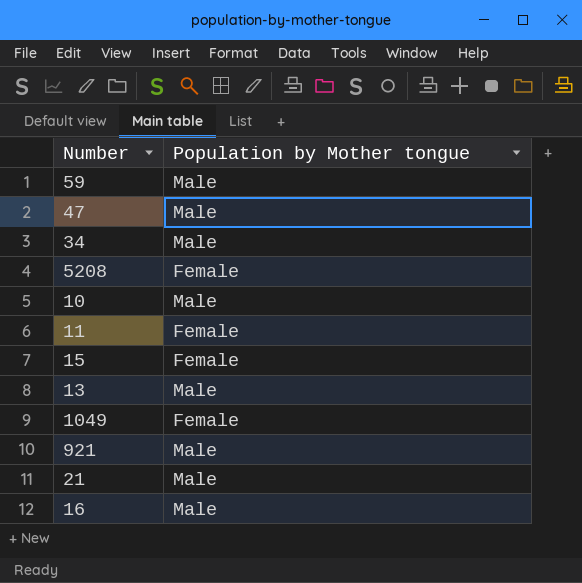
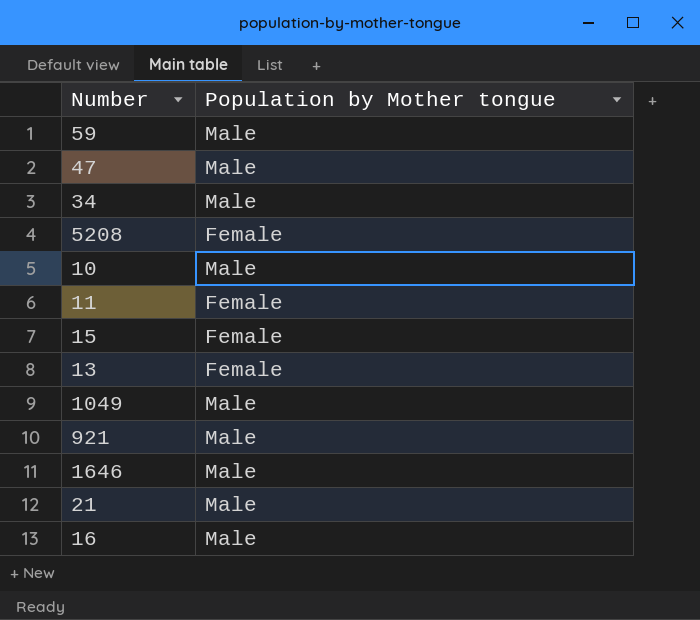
13 | Population by Mother tongue: Male -> Female
1049 | Population by Mother tongue: Female -> Male
row 1646: none -> Male

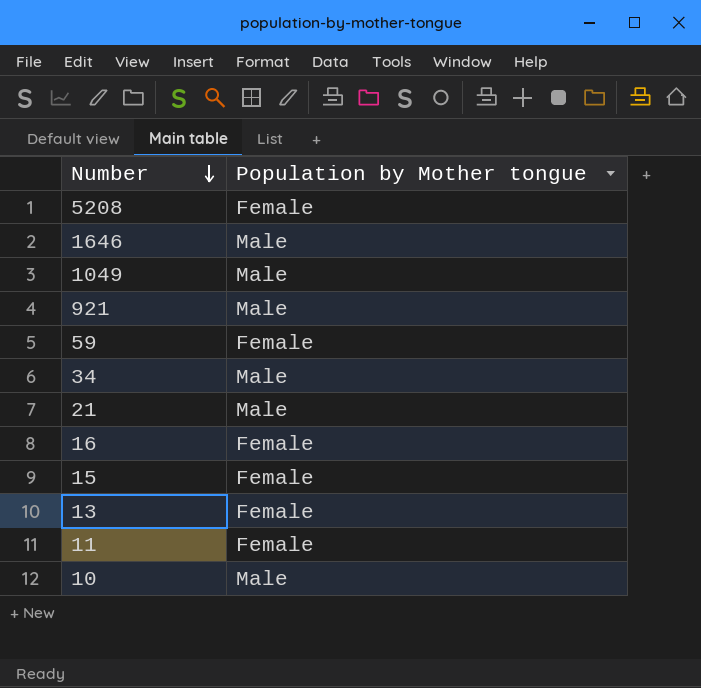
row order: none -> Number descending
row 47: Male -> none
59 | Population by Mother tongue: Male -> Female
16 | Population by Mother tongue: Male -> Female

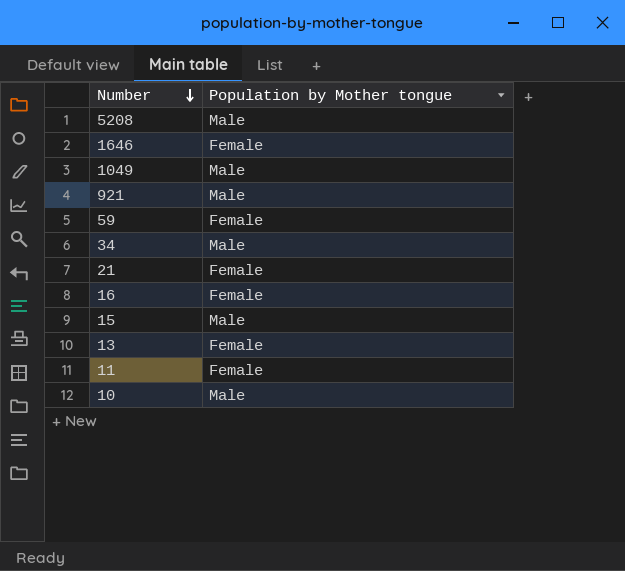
5208 | Population by Mother tongue: Female -> Male
1646 | Population by Mother tongue: Male -> Female
21 | Population by Mother tongue: Male -> Female
15 | Population by Mother tongue: Female -> Male

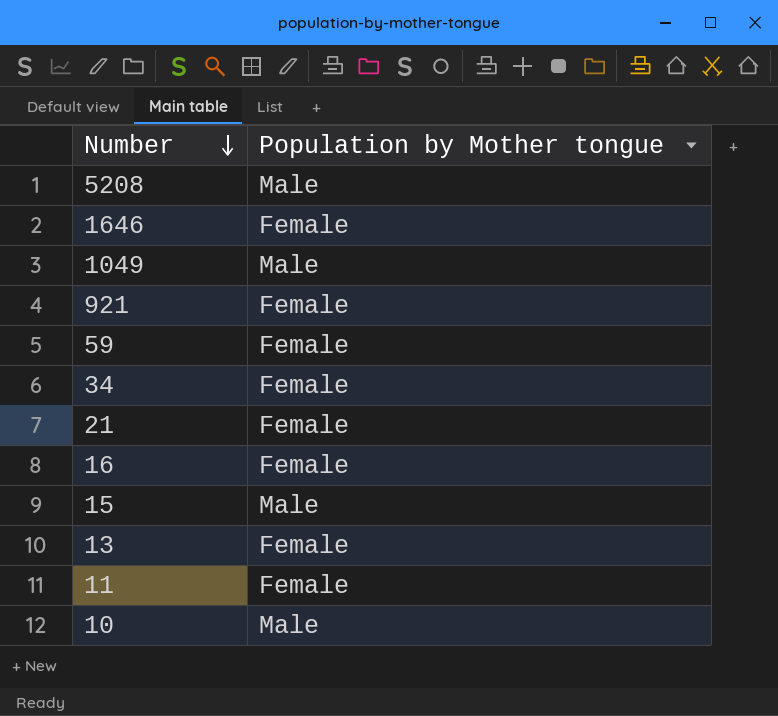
921 | Population by Mother tongue: Male -> Female
34 | Population by Mother tongue: Male -> Female

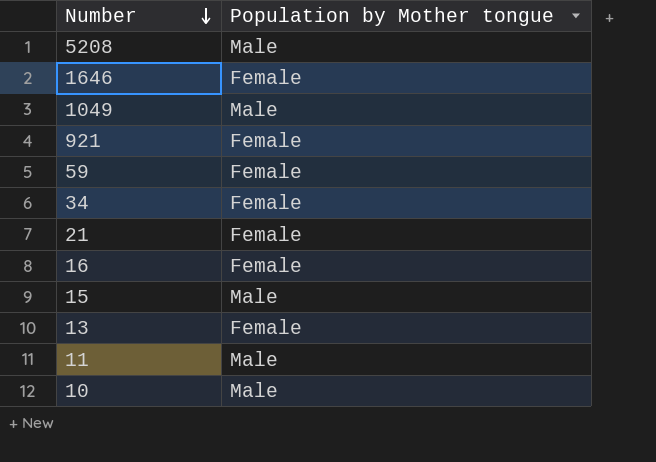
11 | Population by Mother tongue: Female -> Male

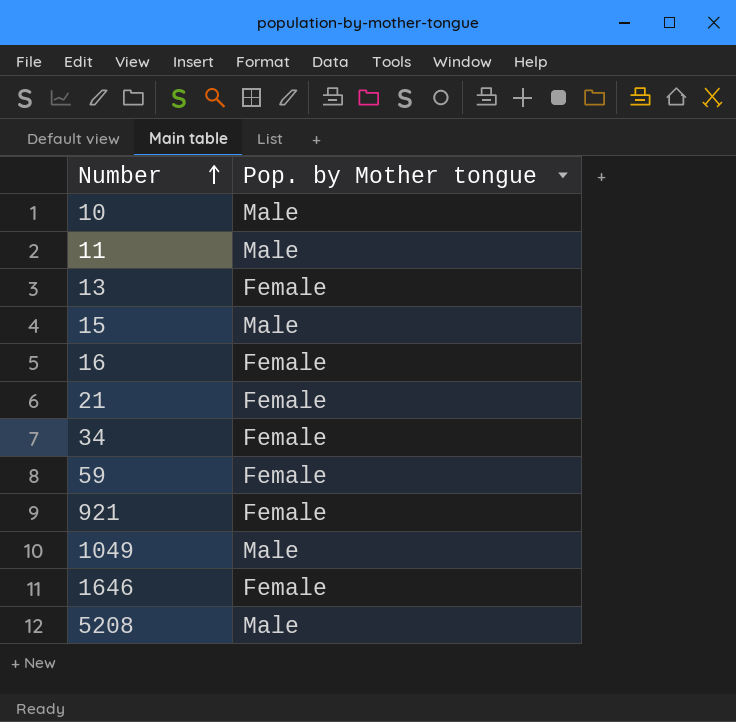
row order: Number descending -> Number ascending
column name: Population by Mother tongue -> Pop. by Mother tongue

